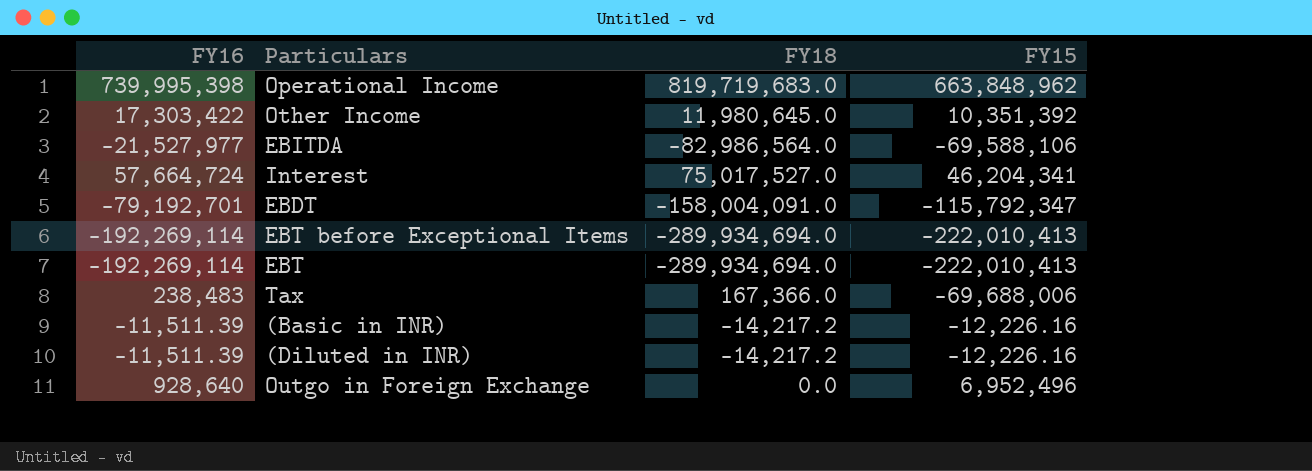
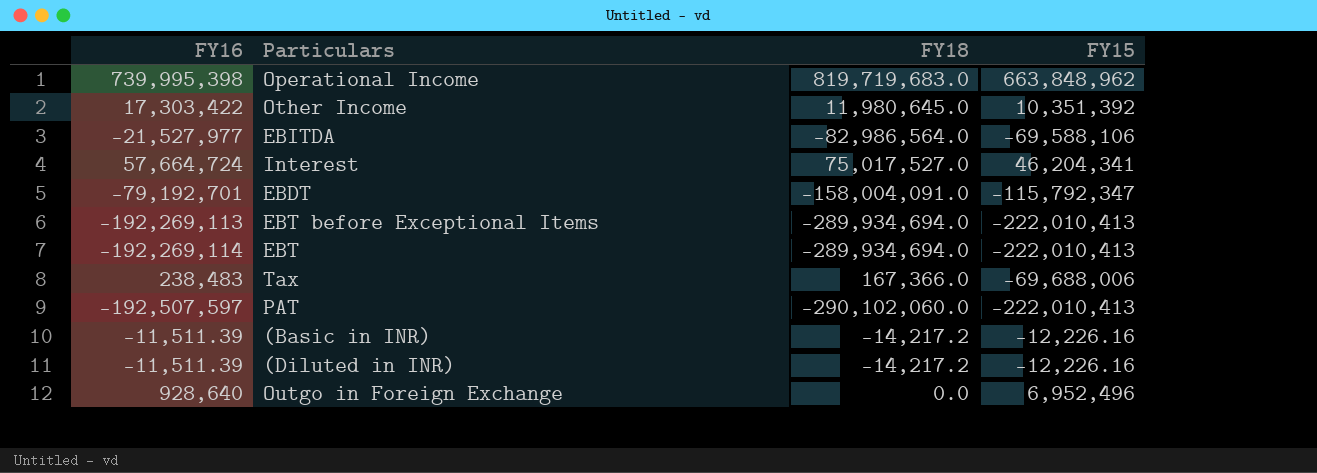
EBT before Exceptional Items | FY16: -192,269,114 -> -192,269,113
row PAT: none -> -192,507,597 | -290,102,060.0 | -222,010,413

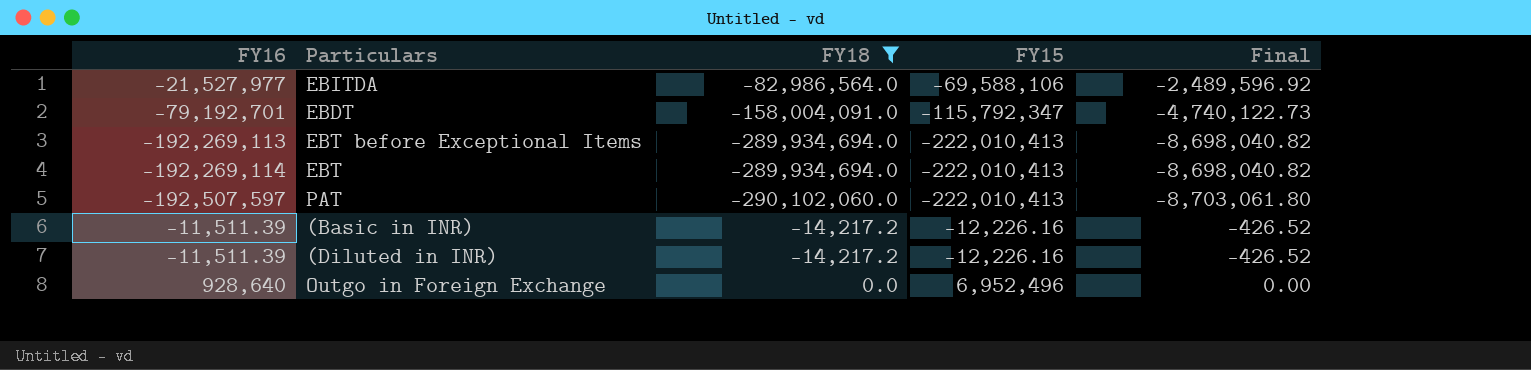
filter: none -> FY18 <= 0.0
column Final | formula: none -> [FY18] * 0.03

